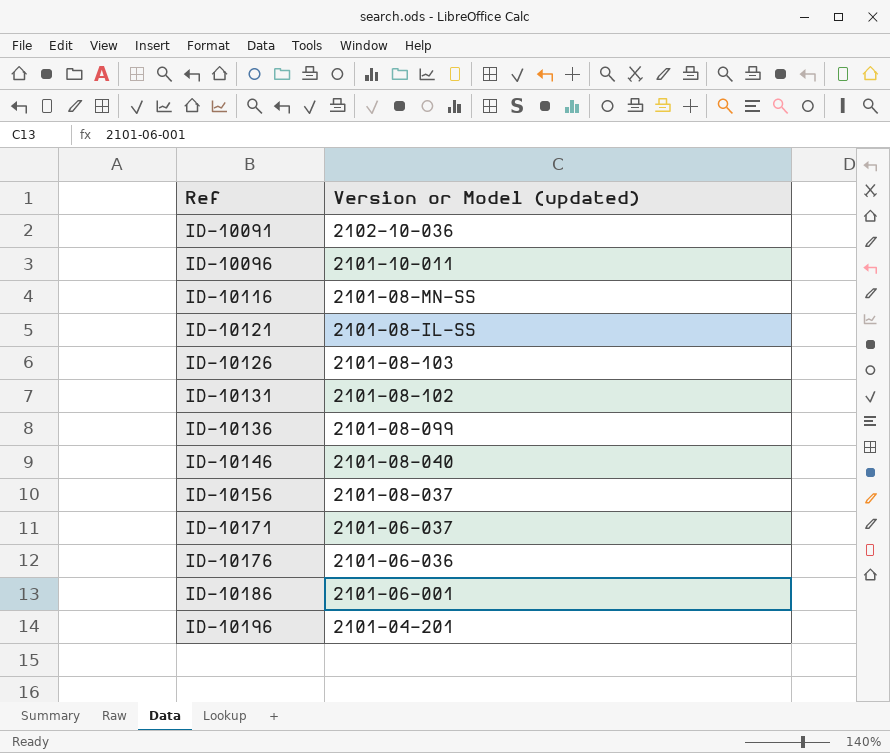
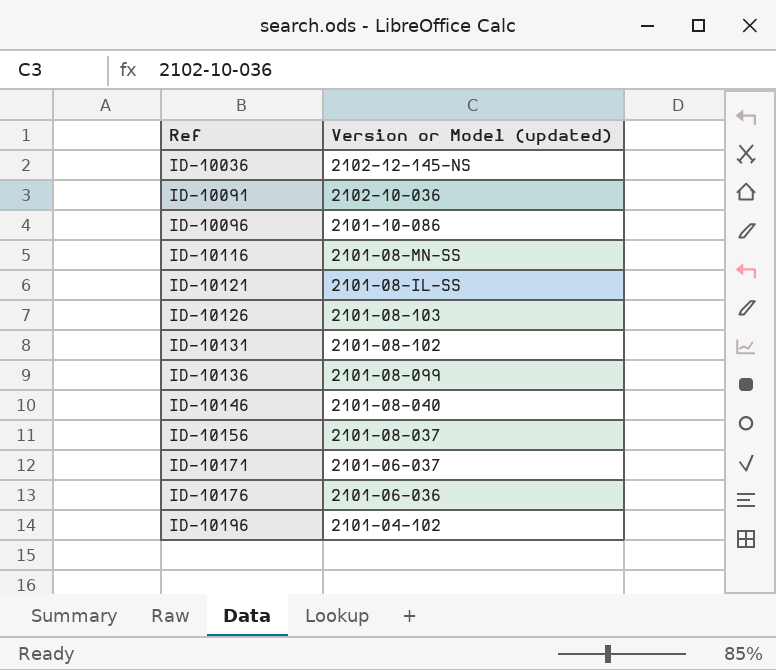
row ID-10186: 2101-06-001 -> none
row ID-10036: none -> 2102-12-145-NS
ID-10096 | Version or Model (updated): 2101-10-011 -> 2101-10-086
ID-10196 | Version or Model (updated): 2101-04-201 -> 2101-04-102

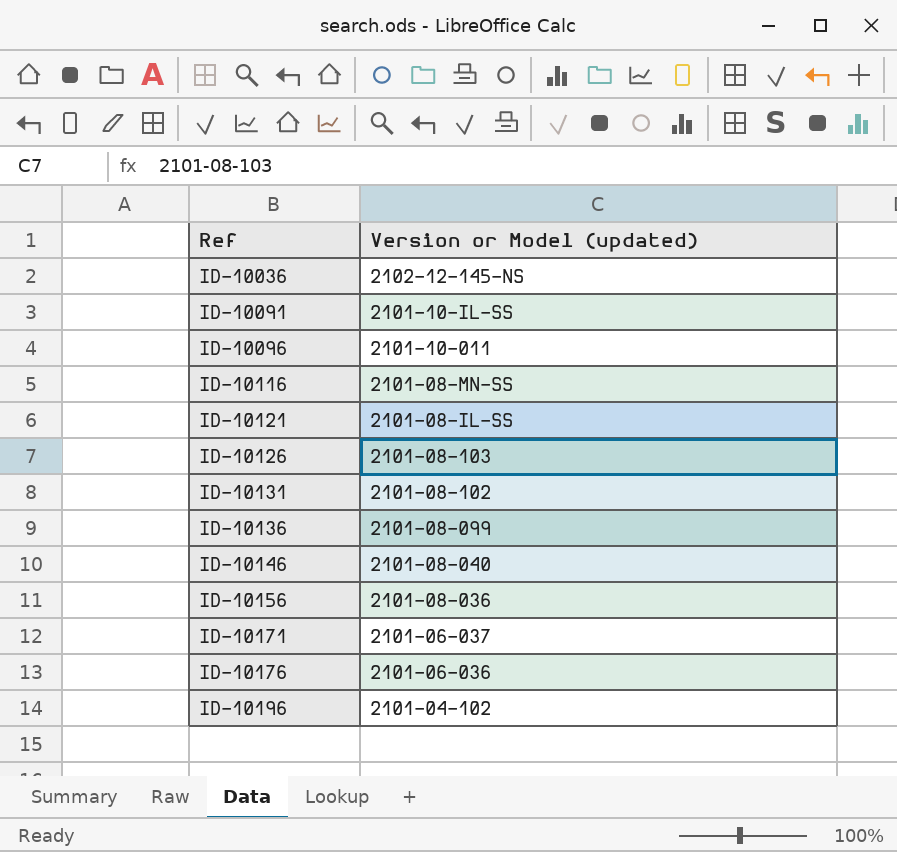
ID-10091 | Version or Model (updated): 2102-10-036 -> 2101-10-IL-SS
ID-10096 | Version or Model (updated): 2101-10-086 -> 2101-10-011
ID-10156 | Version or Model (updated): 2101-08-037 -> 2101-08-036

